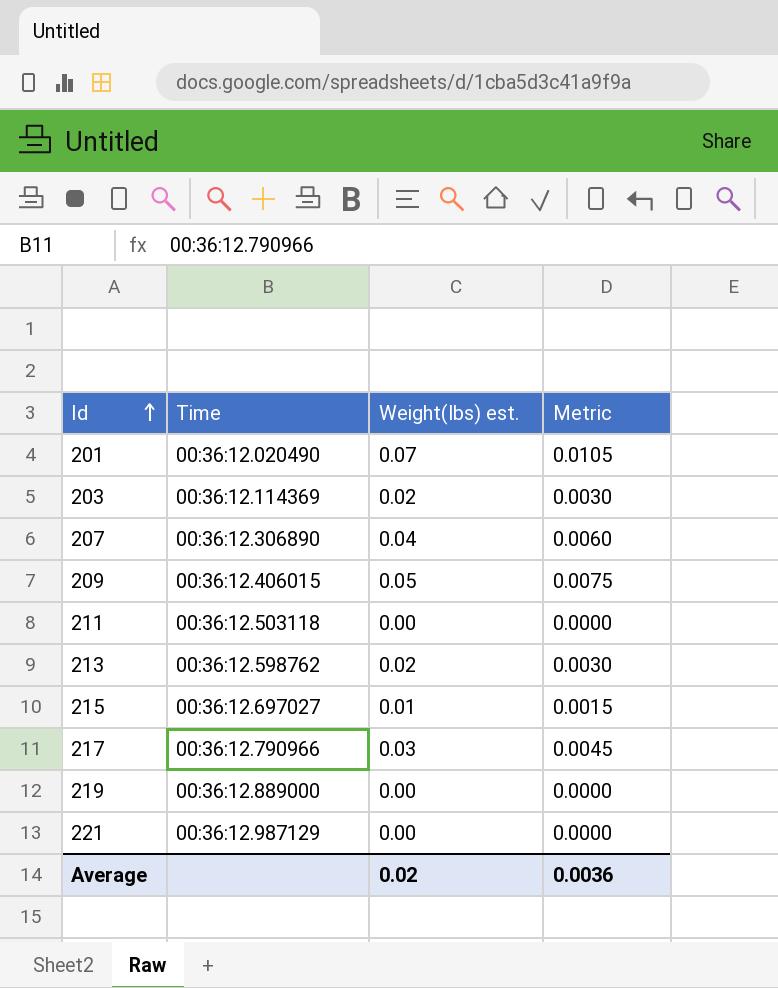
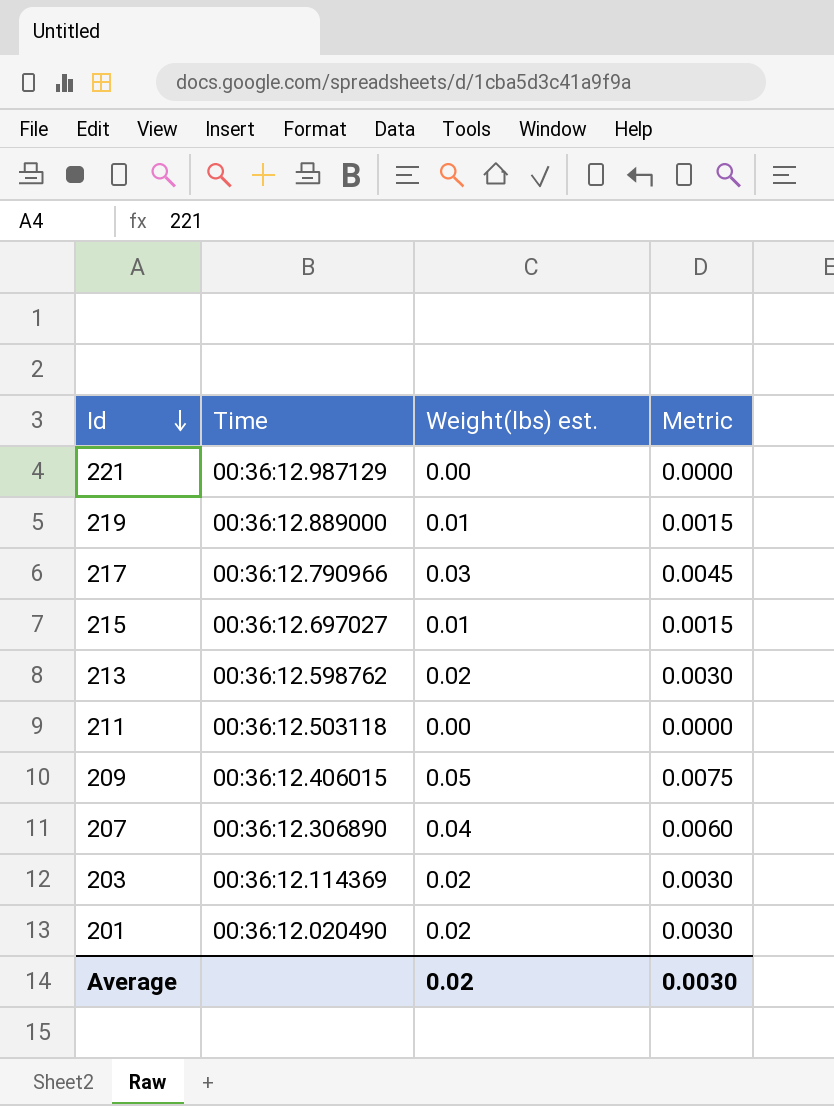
row order: Id ascending -> Id descending
219 | Weight(lbs) est.: 0.00 -> 0.01
219 | Metric: 0.0000 -> 0.0015
201 | Weight(lbs) est.: 0.07 -> 0.02
201 | Metric: 0.0105 -> 0.0030
Average | Metric: 0.0036 -> 0.0030

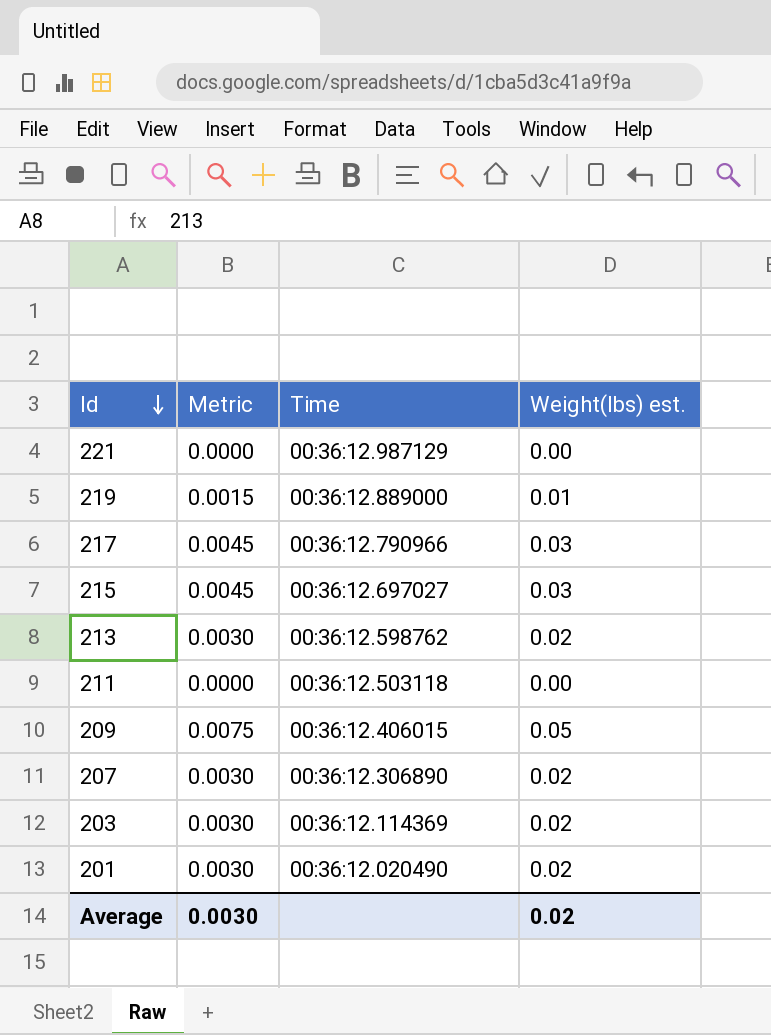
column Metric | position: 4 -> 2
215 | Metric: 0.0015 -> 0.0045
215 | Weight(lbs) est.: 0.01 -> 0.03
207 | Metric: 0.0060 -> 0.0030
207 | Weight(lbs) est.: 0.04 -> 0.02

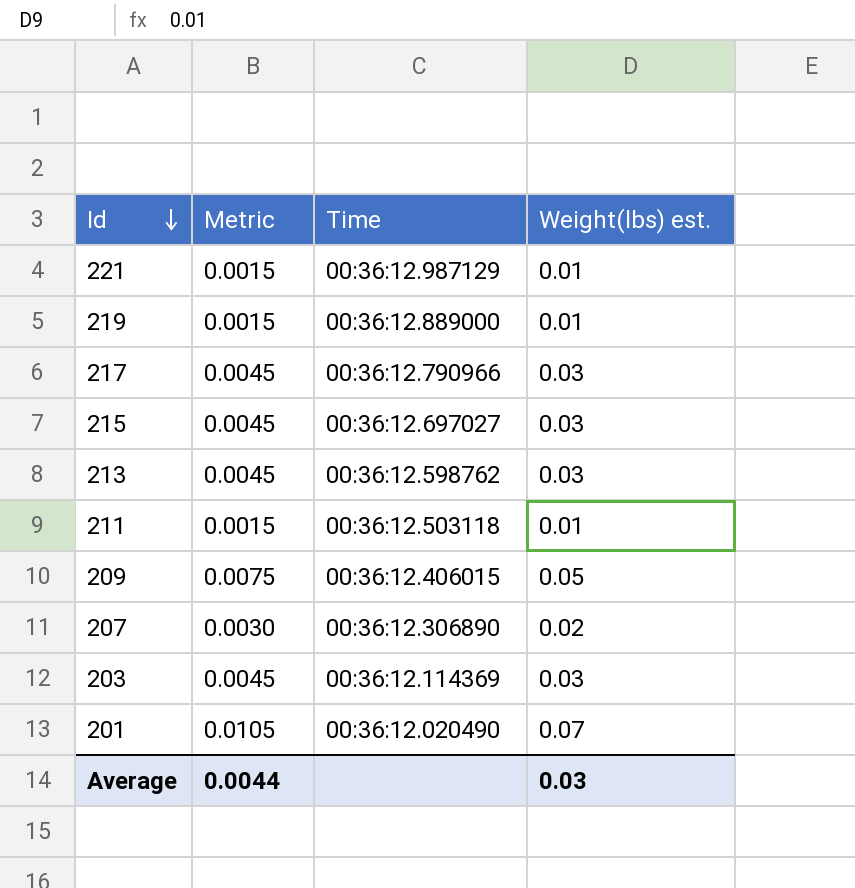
221 | Metric: 0.0000 -> 0.0015
221 | Weight(lbs) est.: 0.00 -> 0.01
213 | Metric: 0.0030 -> 0.0045
213 | Weight(lbs) est.: 0.02 -> 0.03
211 | Metric: 0.0000 -> 0.0015
211 | Weight(lbs) est.: 0.00 -> 0.01
203 | Metric: 0.0030 -> 0.0045
203 | Weight(lbs) est.: 0.02 -> 0.03
201 | Metric: 0.0030 -> 0.0105
201 | Weight(lbs) est.: 0.02 -> 0.07
Average | Metric: 0.0030 -> 0.0044
Average | Weight(lbs) est.: 0.02 -> 0.03

